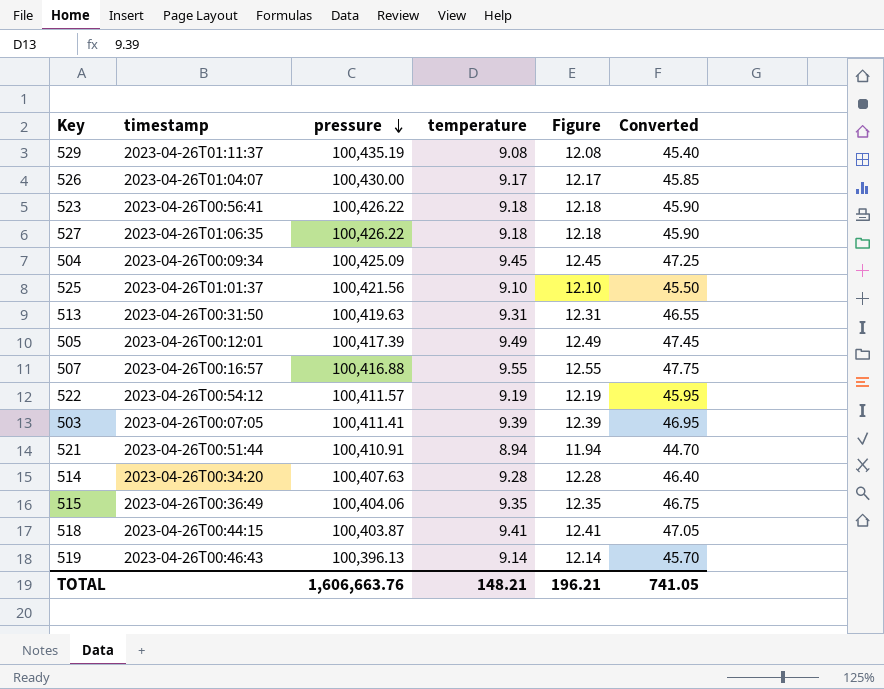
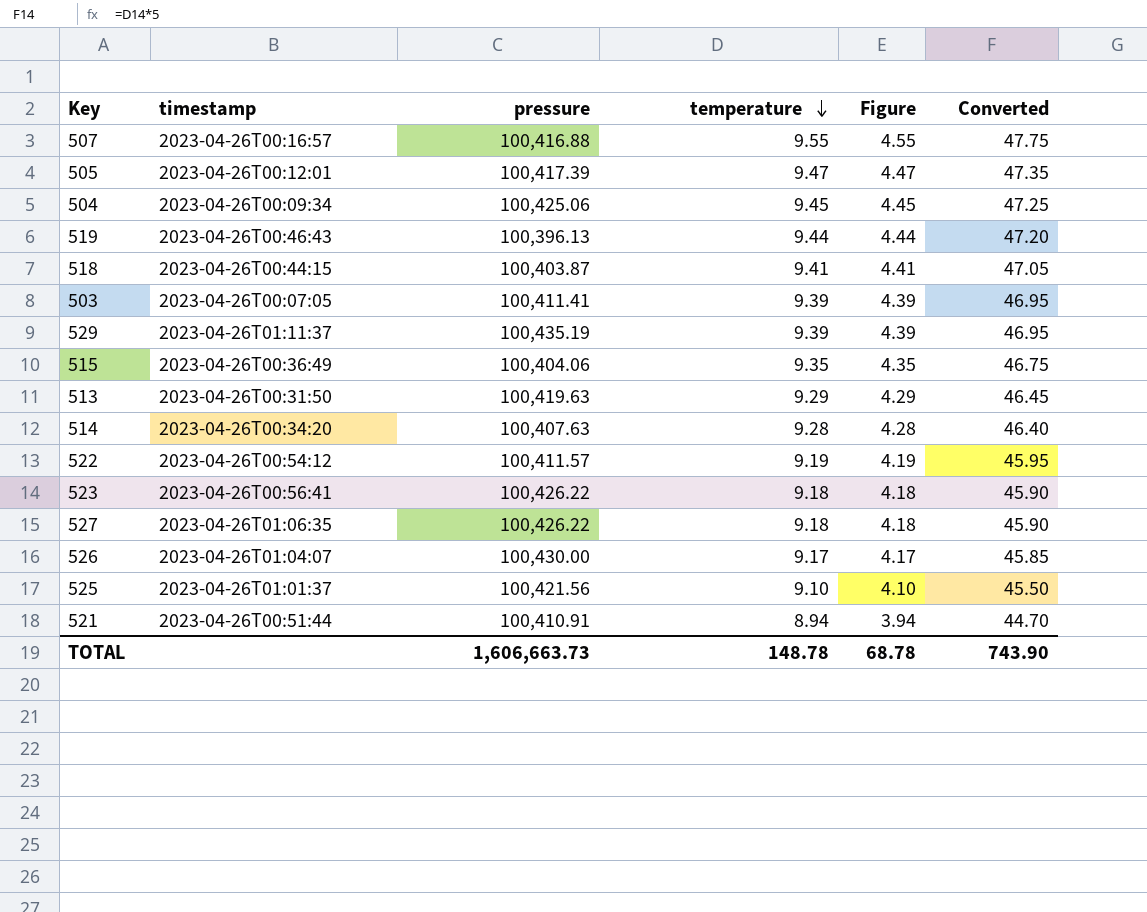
row order: pressure descending -> temperature descending
column Figure | formula: [temperature] + 3 -> [temperature] - 5
505 | temperature: 9.49 -> 9.47
505 | Converted: 47.45 -> 47.35
504 | pressure: 100,425.09 -> 100,425.06
519 | temperature: 9.14 -> 9.44
519 | Converted: 45.70 -> 47.20
529 | temperature: 9.08 -> 9.39
529 | Converted: 45.40 -> 46.95
513 | temperature: 9.31 -> 9.29
513 | Converted: 46.55 -> 46.45
TOTAL | pressure: 1,606,663.76 -> 1,606,663.73
TOTAL | temperature: 148.21 -> 148.78
TOTAL | Figure: 196.21 -> 68.78
TOTAL | Converted: 741.05 -> 743.90

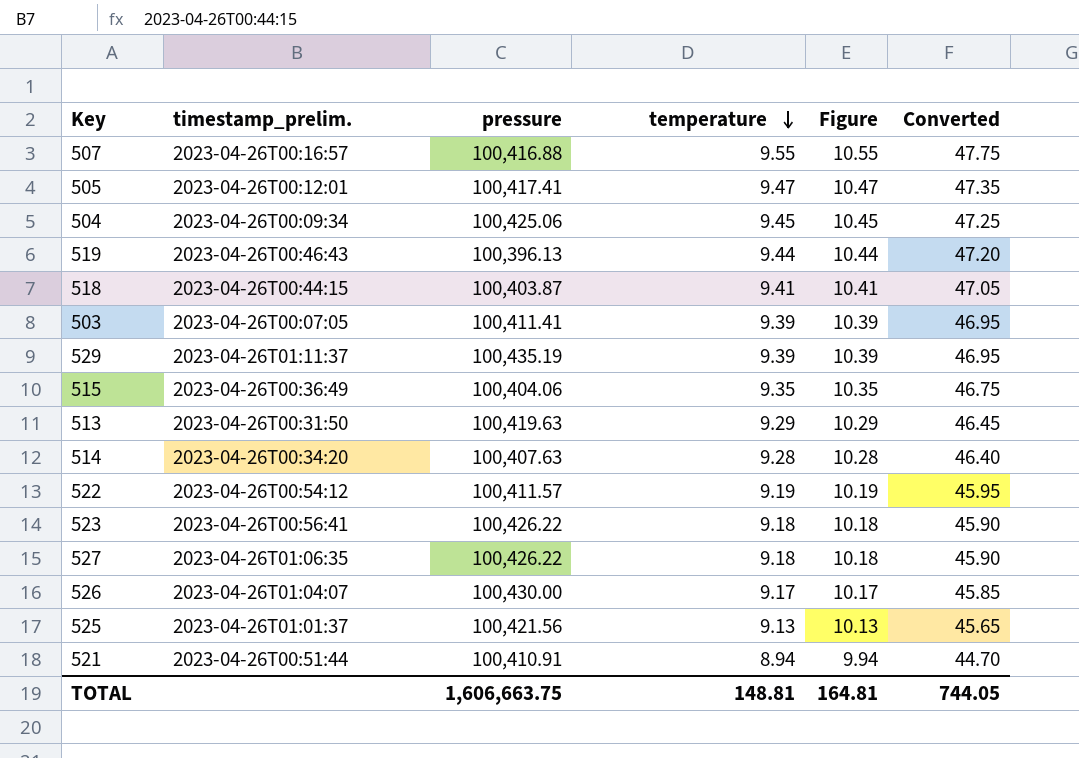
column name: timestamp -> timestamp_prelim.
column Figure | formula: [temperature] - 5 -> [temperature] + 1
505 | pressure: 100,417.39 -> 100,417.41
525 | temperature: 9.10 -> 9.13
525 | Converted: 45.50 -> 45.65
TOTAL | pressure: 1,606,663.73 -> 1,606,663.75
TOTAL | temperature: 148.78 -> 148.81
TOTAL | Figure: 68.78 -> 164.81
TOTAL | Converted: 743.90 -> 744.05

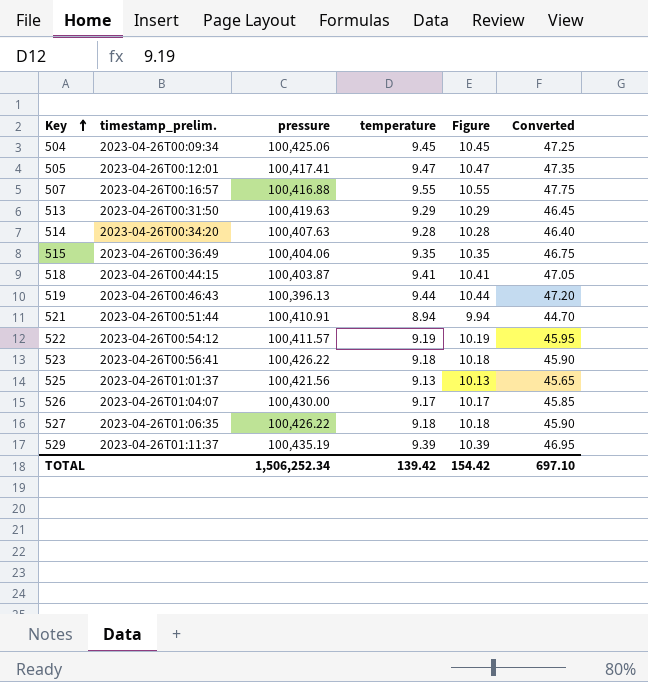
row order: temperature descending -> Key ascending
row 503: 2023-04-26T00:07:05 | 100,411.41 | 9.39 | 10.39 | 46.95 -> none
TOTAL | pressure: 1,606,663.75 -> 1,506,252.34
TOTAL | temperature: 148.81 -> 139.42
TOTAL | Figure: 164.81 -> 154.42
TOTAL | Converted: 744.05 -> 697.10

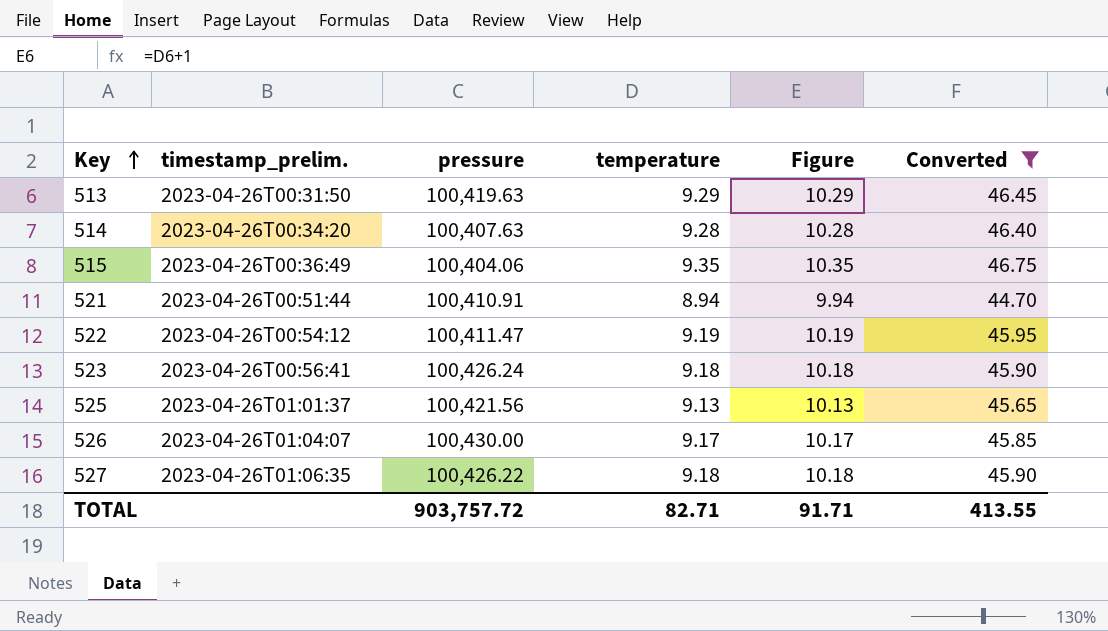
filter: none -> Converted <= 46.75
522 | pressure: 100,411.57 -> 100,411.47
523 | pressure: 100,426.22 -> 100,426.24
TOTAL | pressure: 1,506,252.34 -> 903,757.72
TOTAL | temperature: 139.42 -> 82.71
TOTAL | Figure: 154.42 -> 91.71
TOTAL | Converted: 697.10 -> 413.55

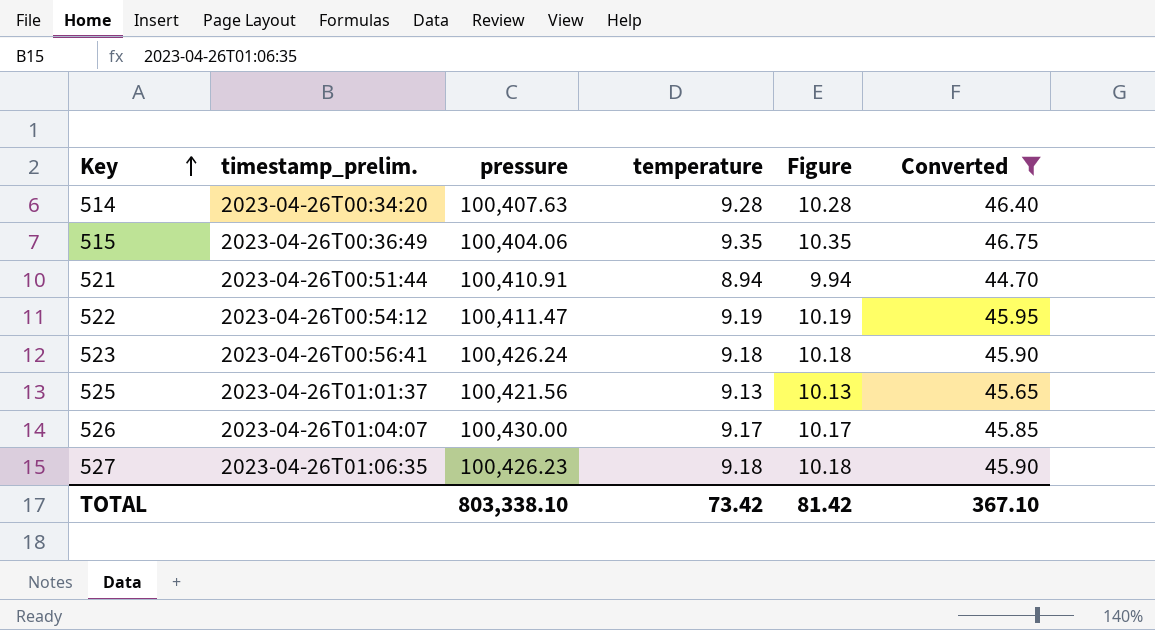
row 513: 2023-04-26T00:31:50 | 100,419.63 | 9.29 | 10.29 | 46.45 -> none
527 | pressure: 100,426.22 -> 100,426.23
TOTAL | pressure: 903,757.72 -> 803,338.10
TOTAL | temperature: 82.71 -> 73.42
TOTAL | Figure: 91.71 -> 81.42
TOTAL | Converted: 413.55 -> 367.10

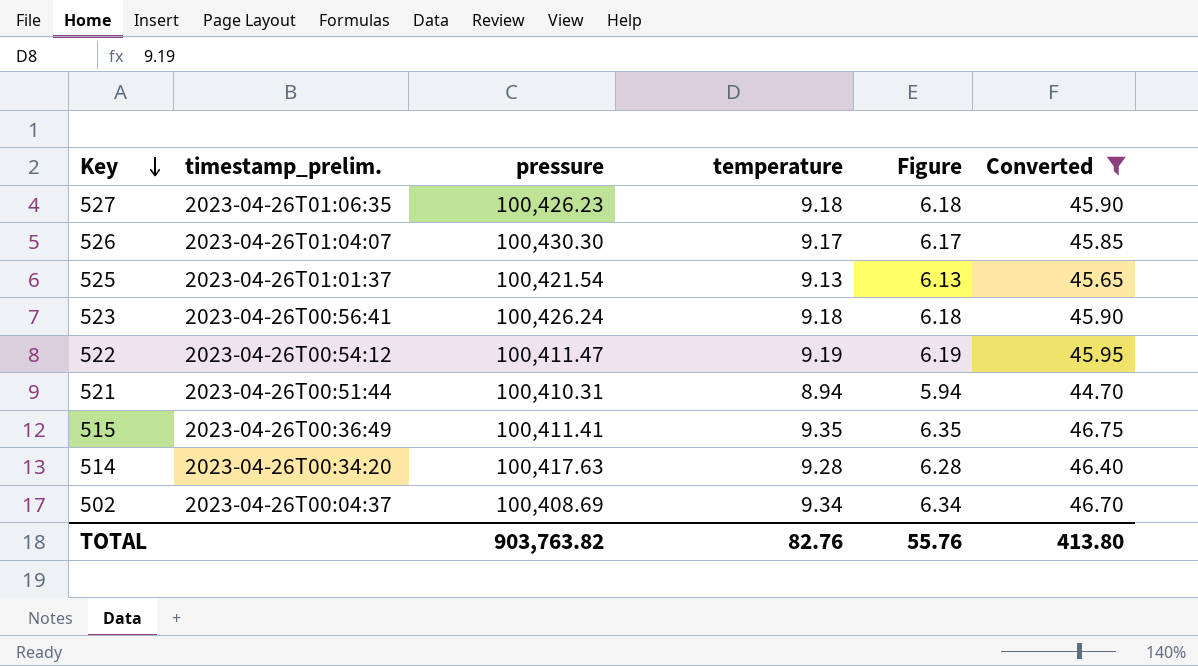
row order: Key ascending -> Key descending
column Figure | formula: [temperature] + 1 -> [temperature] - 3
526 | pressure: 100,430.00 -> 100,430.30
525 | pressure: 100,421.56 -> 100,421.54
521 | pressure: 100,410.91 -> 100,410.31
515 | pressure: 100,404.06 -> 100,411.41
514 | pressure: 100,407.63 -> 100,417.63
row 502: none -> 2023-04-26T00:04:37 | 100,408.69 | 9.34 | 6.34 | 46.70
TOTAL | pressure: 803,338.10 -> 903,763.82
TOTAL | temperature: 73.42 -> 82.76
TOTAL | Figure: 81.42 -> 55.76
TOTAL | Converted: 367.10 -> 413.80

